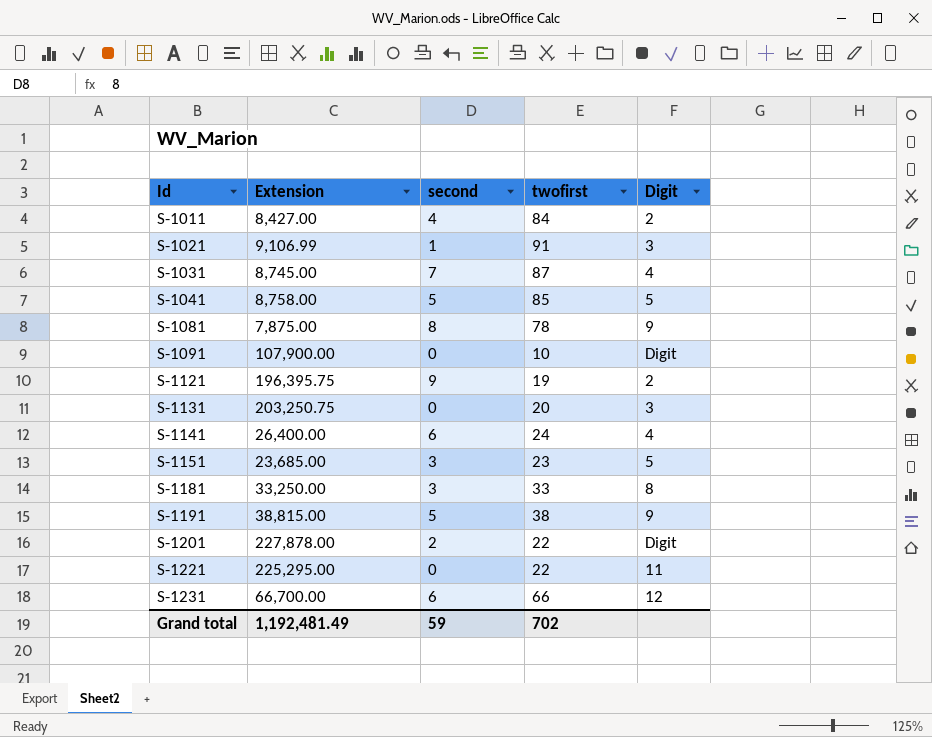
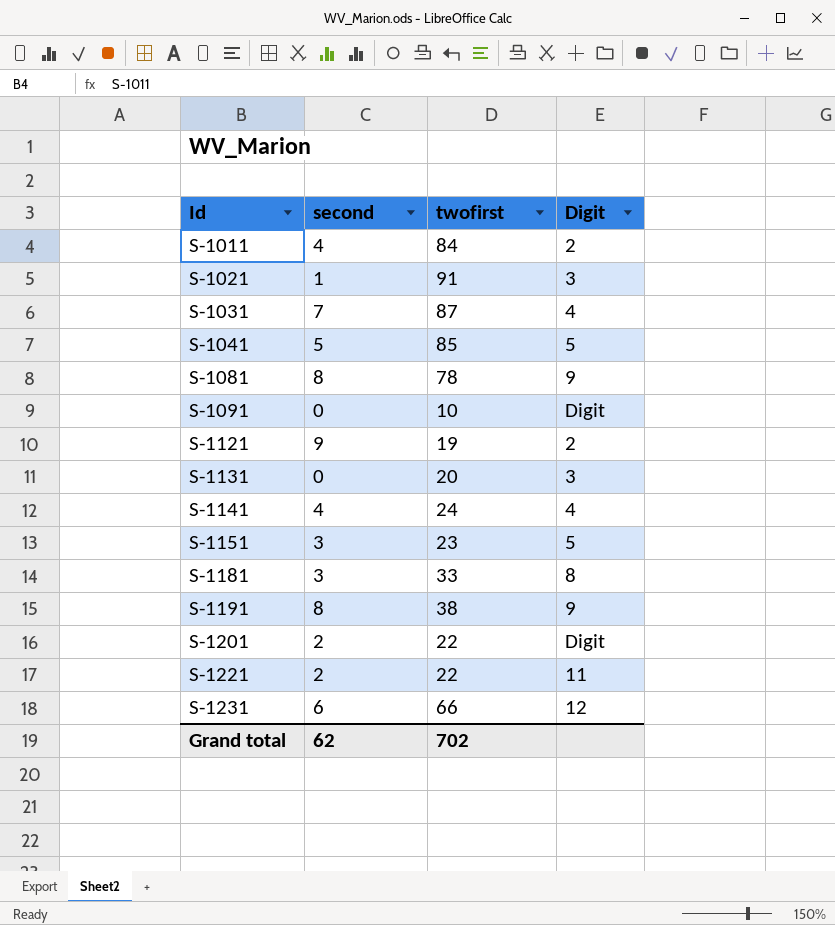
column Extension | position: 2 -> none
S-1141 | second: 6 -> 4
S-1191 | second: 5 -> 8
S-1221 | second: 0 -> 2
Grand total | second: 59 -> 62

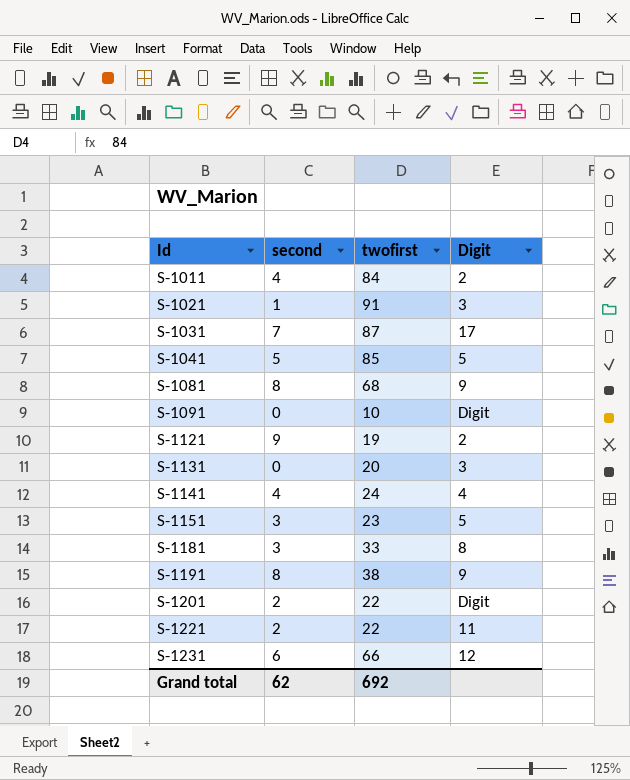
S-1031 | Digit: 4 -> 17
S-1081 | twofirst: 78 -> 68
Grand total | twofirst: 702 -> 692

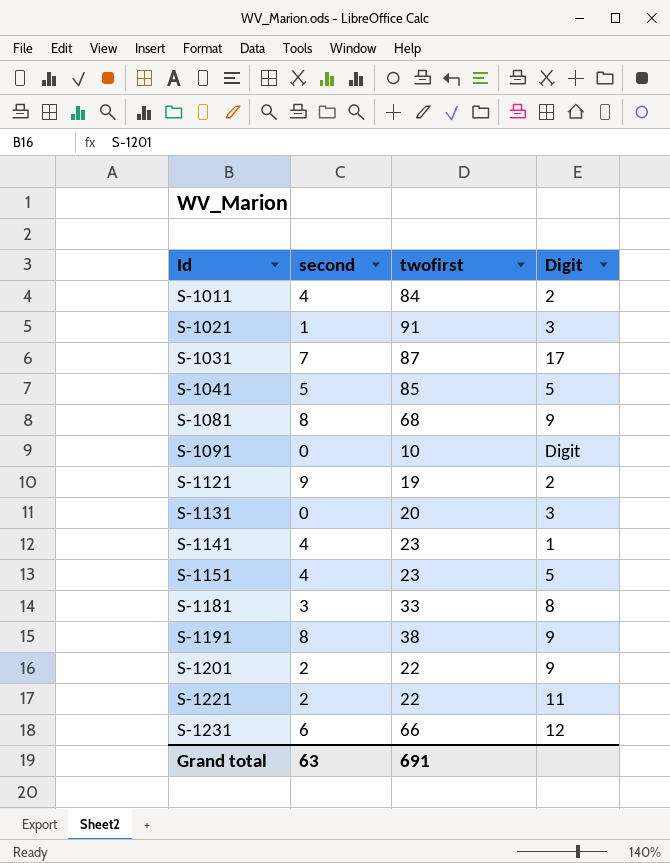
S-1141 | twofirst: 24 -> 23
S-1141 | Digit: 4 -> 1
S-1151 | second: 3 -> 4
S-1201 | Digit: Digit -> 9
Grand total | second: 62 -> 63
Grand total | twofirst: 692 -> 691

